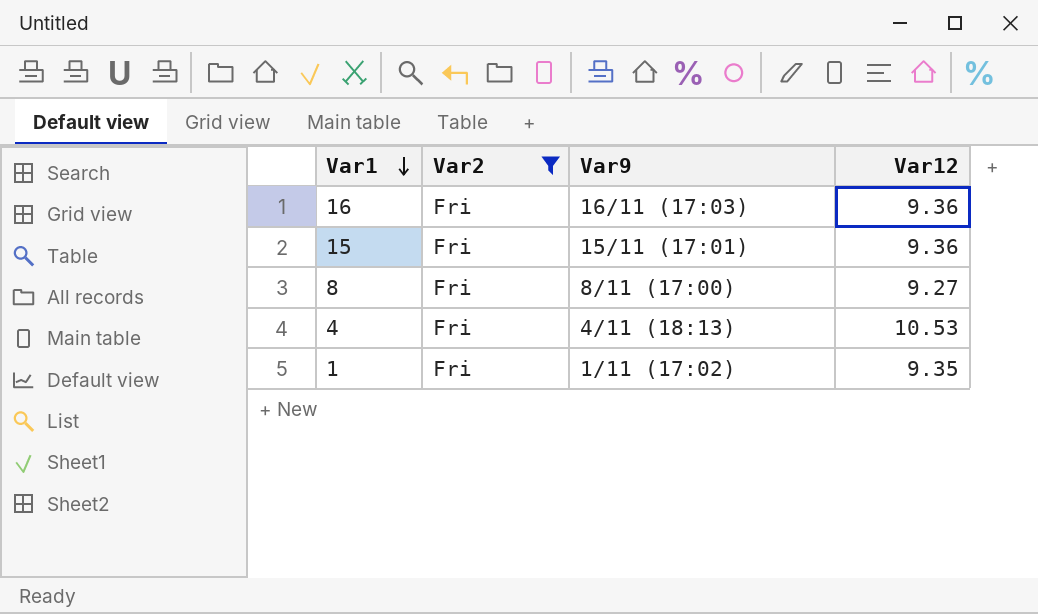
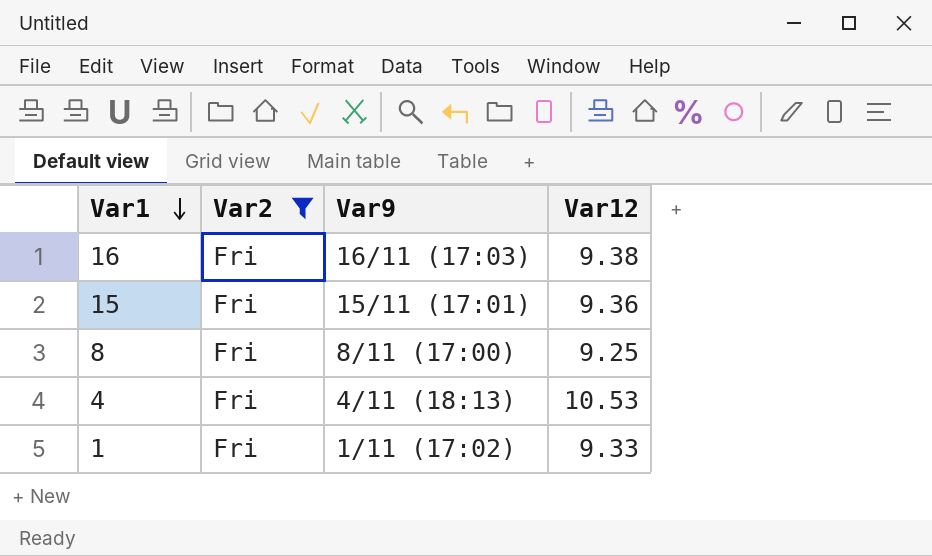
16 | Var12: 9.36 -> 9.38
8 | Var12: 9.27 -> 9.25
1 | Var12: 9.35 -> 9.33

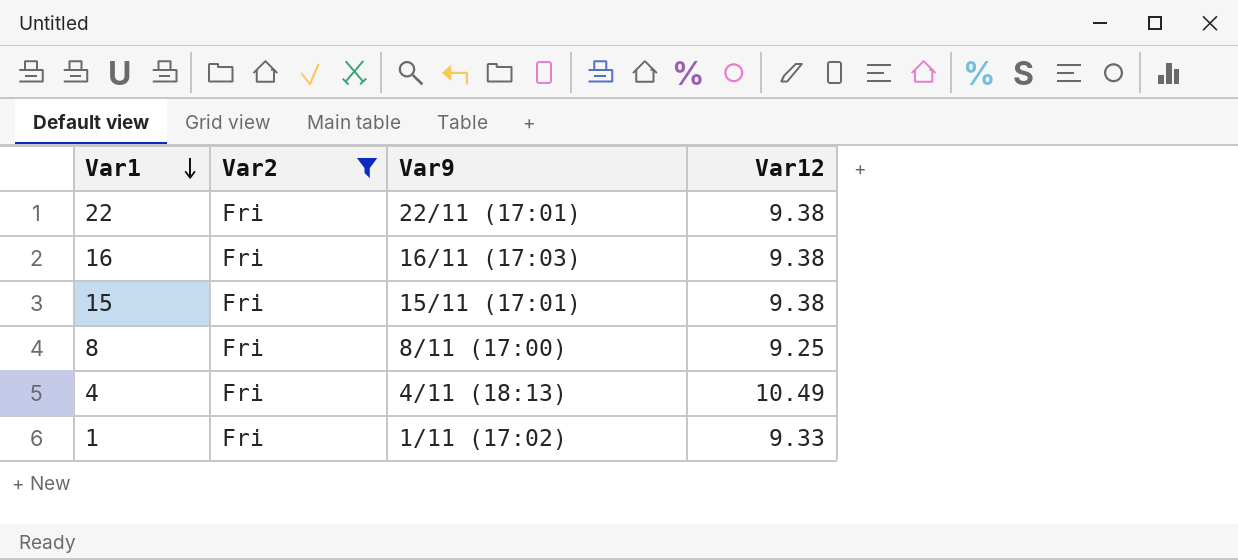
row 22: none -> Fri | 22/11 (17:01) | 9.38
15 | Var12: 9.36 -> 9.38
4 | Var12: 10.53 -> 10.49

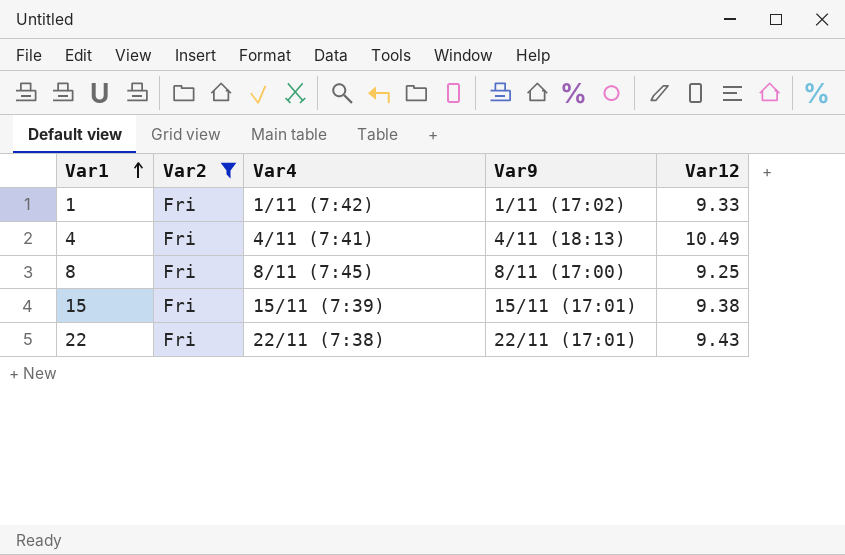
row order: Var1 descending -> Var1 ascending
column Var4 | position: none -> 3
row 16: Fri | 16/11 (17:03) | 9.38 -> none
22 | Var12: 9.38 -> 9.43

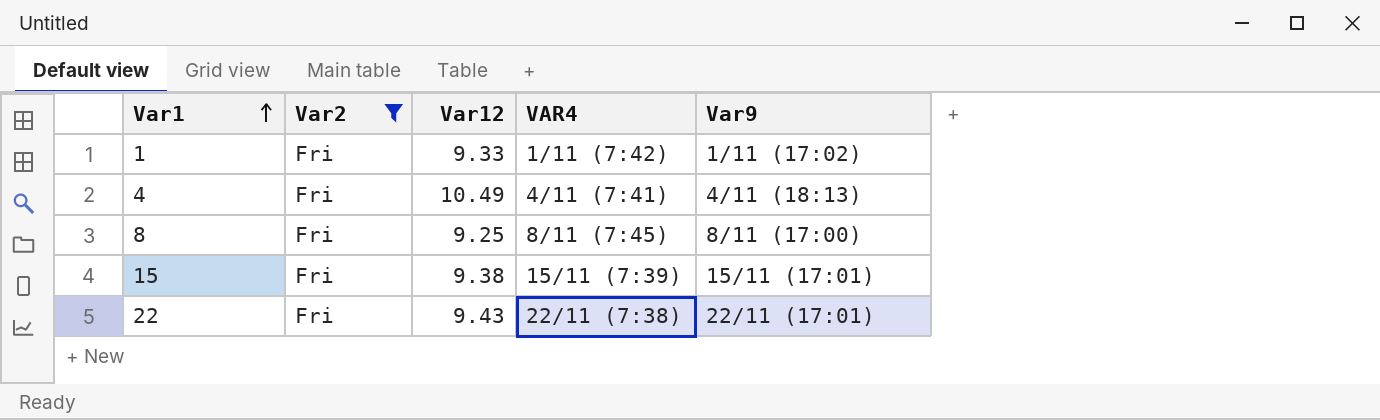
column Var12 | position: 5 -> 3
column name: Var4 -> VAR4

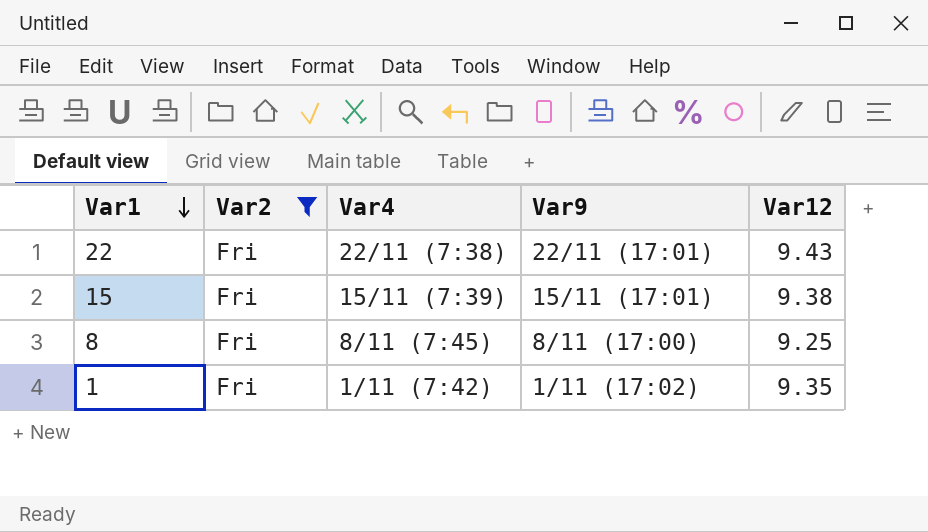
row order: Var1 ascending -> Var1 descending
column name: VAR4 -> Var4
column Var12 | position: 3 -> 5
row 4: Fri | 10.49 | 4/11 (7:41) | 4/11 (18:13) -> none
1 | Var12: 9.33 -> 9.35

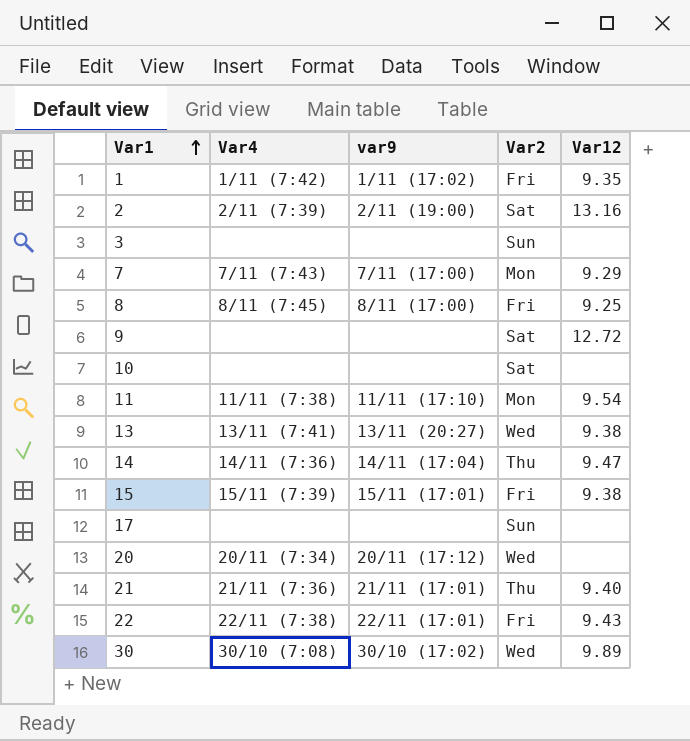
filter: Var2 = Fri -> none
row order: Var1 descending -> Var1 ascending
column name: Var9 -> var9
column Var2 | position: 2 -> 4

